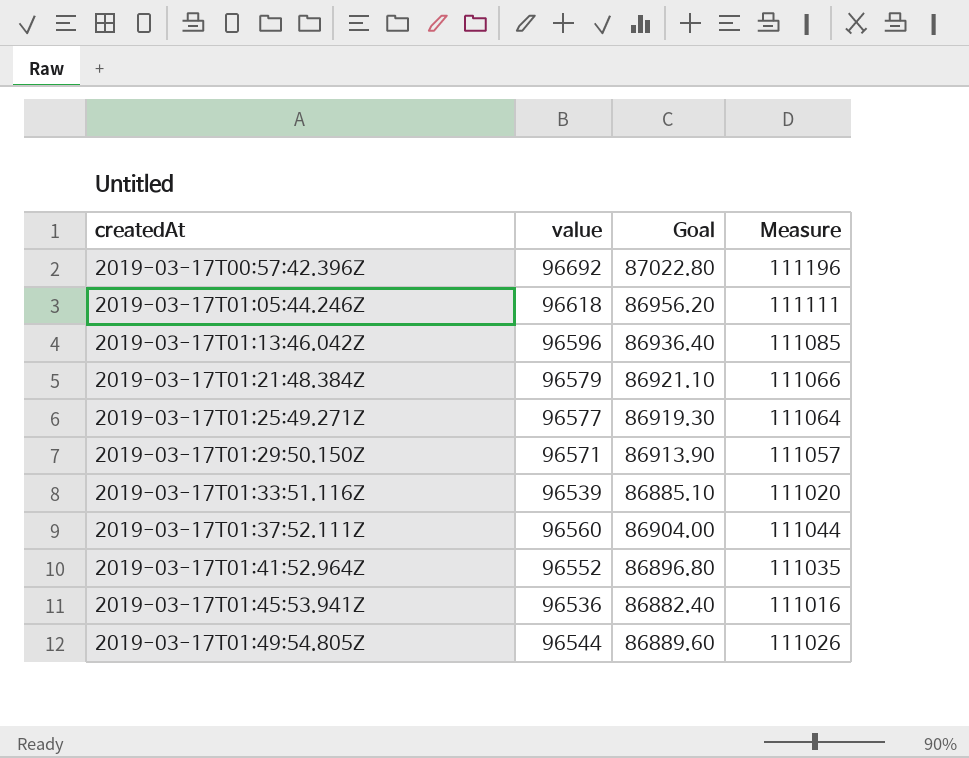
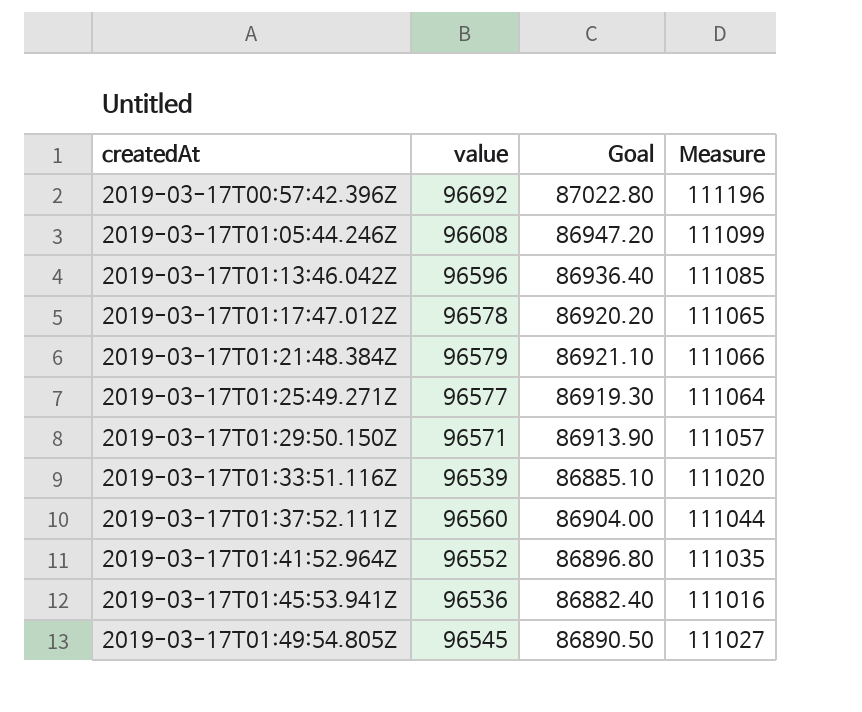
2019-03-17T01:05:44.246Z | value: 96618 -> 96608
2019-03-17T01:05:44.246Z | Goal: 86956.20 -> 86947.20
2019-03-17T01:05:44.246Z | Measure: 111111 -> 111099
row 2019-03-17T01:17:47.012Z: none -> 96578 | 86920.20 | 111065
2019-03-17T01:49:54.805Z | value: 96544 -> 96545
2019-03-17T01:49:54.805Z | Goal: 86889.60 -> 86890.50
2019-03-17T01:49:54.805Z | Measure: 111026 -> 111027

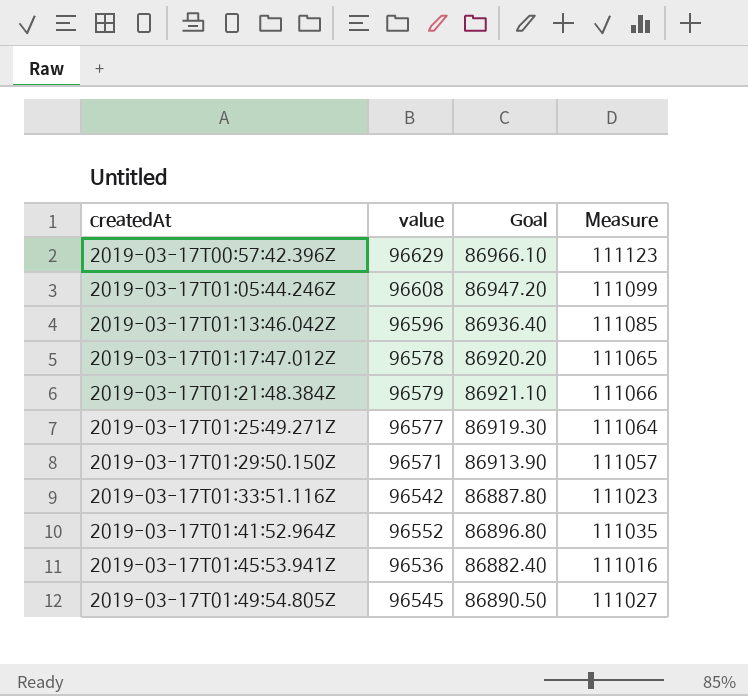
row 2019-03-17T01:37:52.111Z: 96560 | 86904.00 | 111044 -> none
2019-03-17T00:57:42.396Z | value: 96692 -> 96629
2019-03-17T00:57:42.396Z | Goal: 87022.80 -> 86966.10
2019-03-17T00:57:42.396Z | Measure: 111196 -> 111123
2019-03-17T01:33:51.116Z | value: 96539 -> 96542
2019-03-17T01:33:51.116Z | Goal: 86885.10 -> 86887.80
2019-03-17T01:33:51.116Z | Measure: 111020 -> 111023

